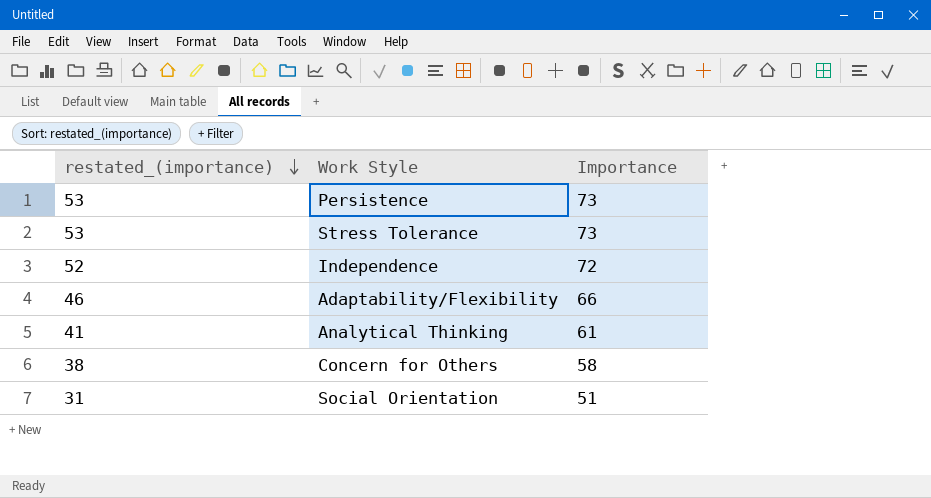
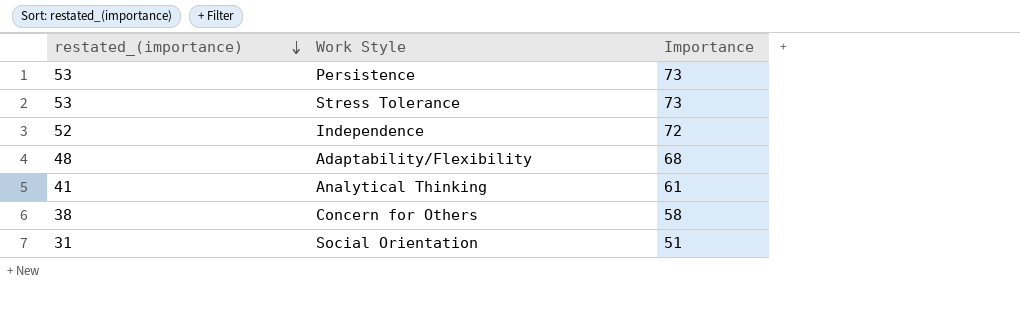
Adaptability/Flexibility | restated_(importance): 46 -> 48
Adaptability/Flexibility | Importance: 66 -> 68

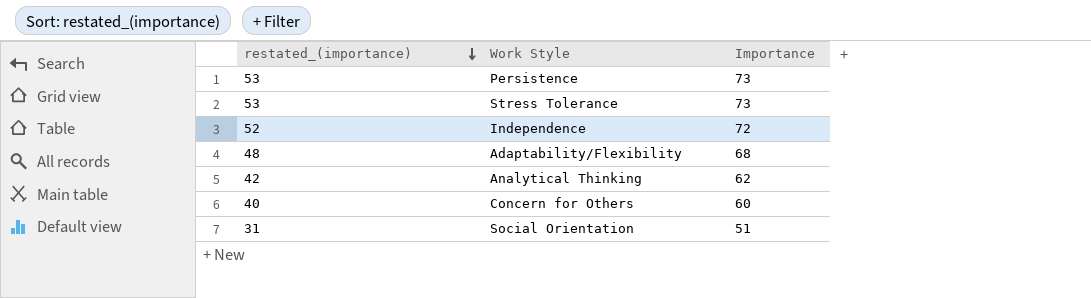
Analytical Thinking | restated_(importance): 41 -> 42
Analytical Thinking | Importance: 61 -> 62
Concern for Others | restated_(importance): 38 -> 40
Concern for Others | Importance: 58 -> 60

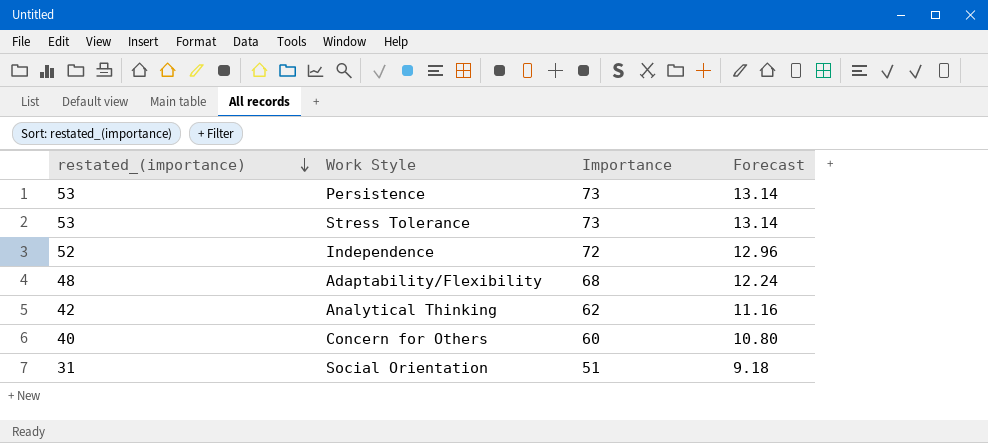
column Forecast | formula: none -> [Importance] * 0.18

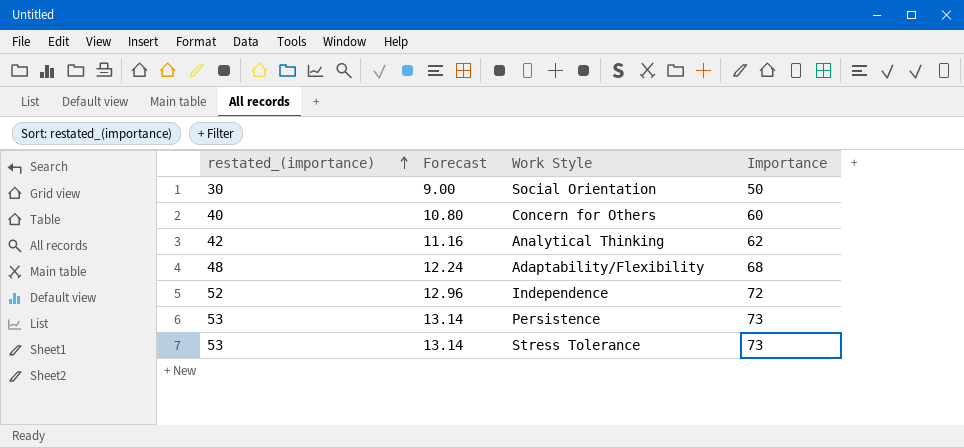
row order: restated_(importance) descending -> restated_(importance) ascending
column Forecast | position: 4 -> 2
Social Orientation | restated_(importance): 31 -> 30
Social Orientation | Forecast: 9.18 -> 9.00
Social Orientation | Importance: 51 -> 50

